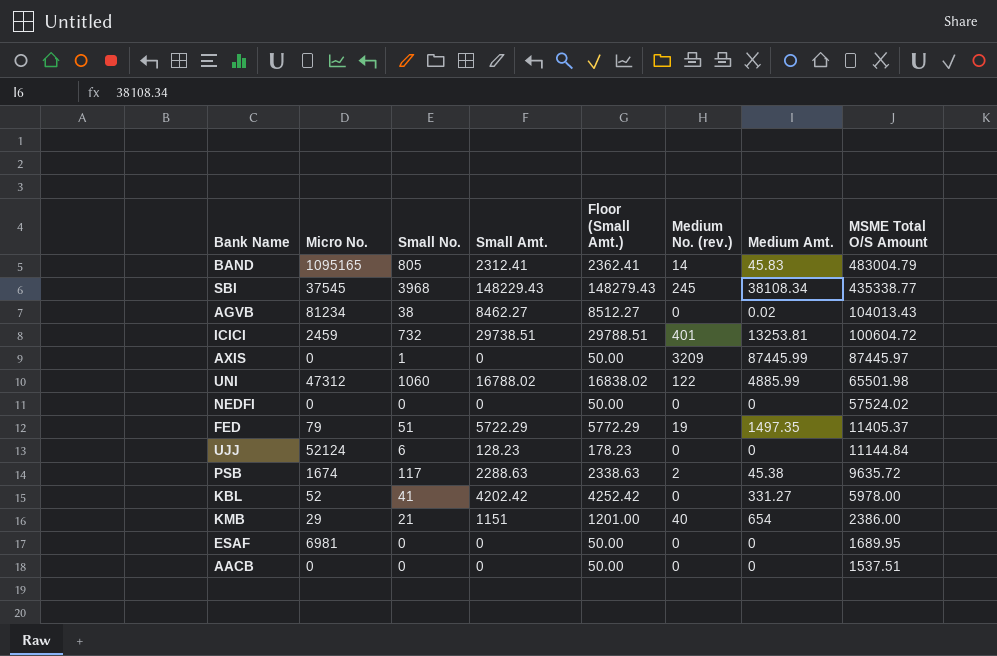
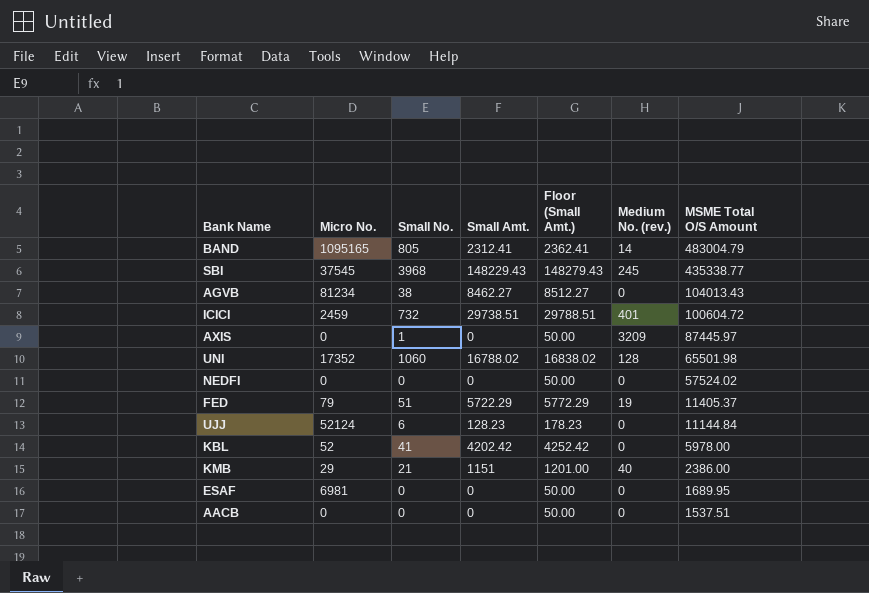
column Medium Amt. | position: 7 -> none
row PSB: 1674 | 117 | 2288.63 | 2338.63 | 2 | 45.38 | 9635.72 -> none
UNI | Micro No.: 47312 -> 17352
UNI | Medium No. (rev.): 122 -> 128

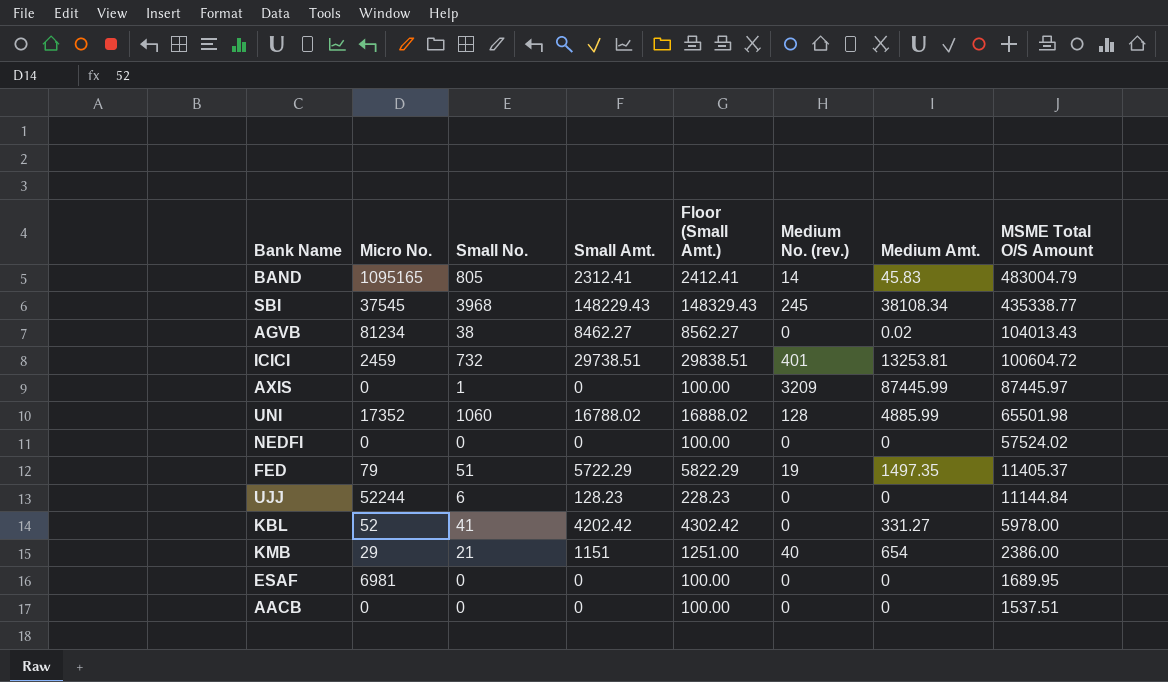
column Floor (Small Amt.) | formula: [Small Amt.] + 50 -> [Small Amt.] + 100
column Medium Amt. | position: none -> 7
UJJ | Micro No.: 52124 -> 52244

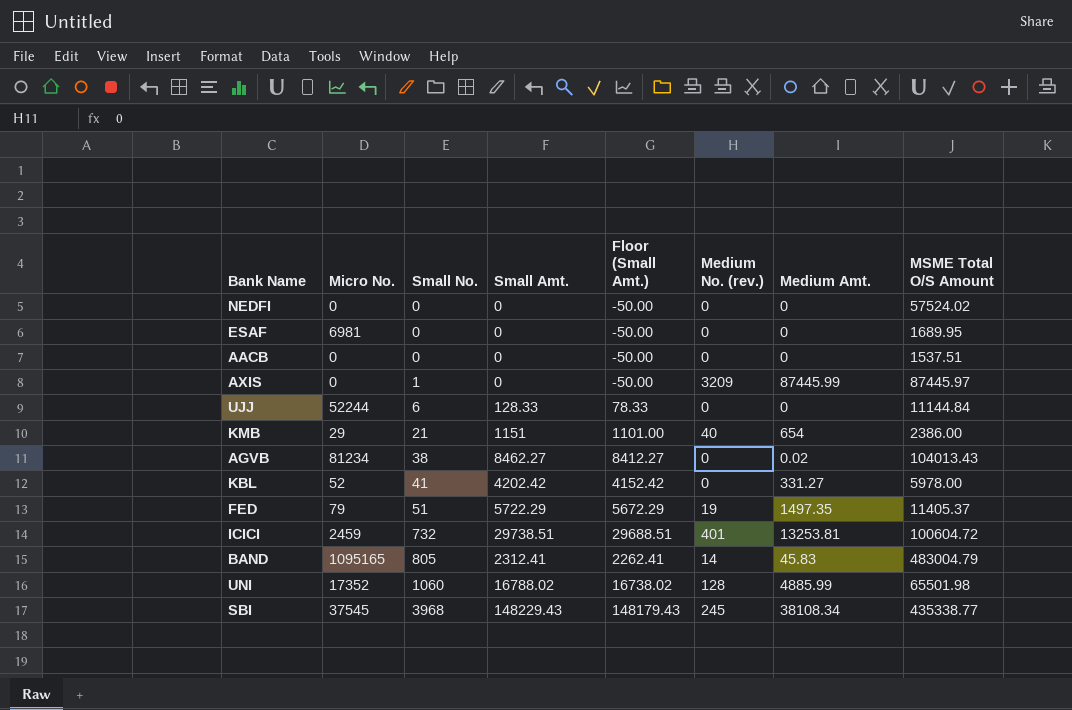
row order: MSME Total O/S Amount descending -> Small No. ascending
column Floor (Small Amt.) | formula: [Small Amt.] + 100 -> [Small Amt.] - 50
UJJ | Small Amt.: 128.23 -> 128.33

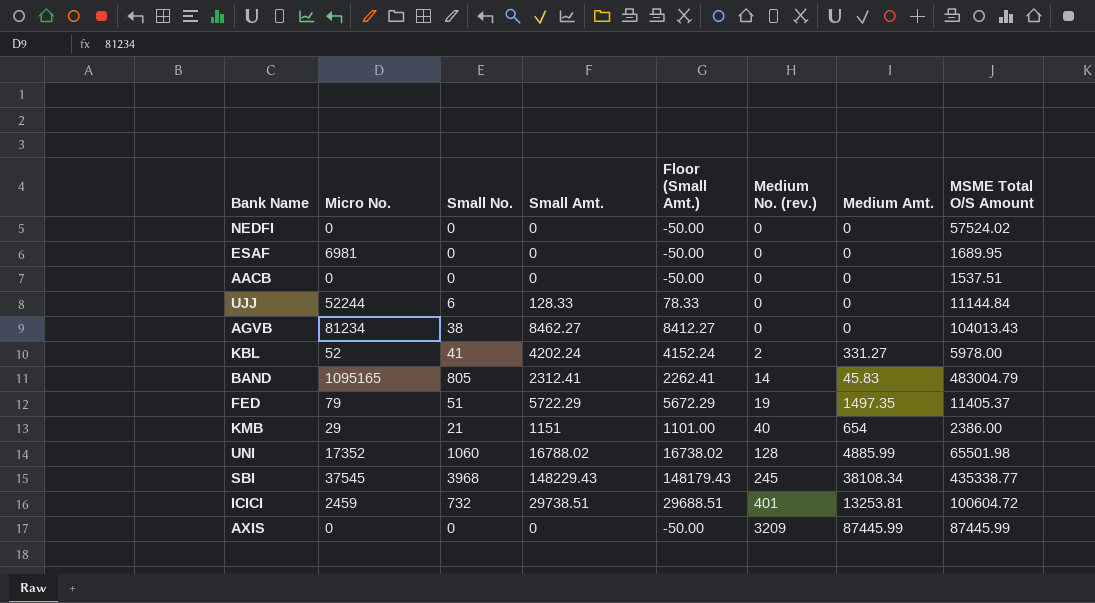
row order: Small No. ascending -> Medium No. (rev.) ascending
AGVB | Medium Amt.: 0.02 -> 0
KBL | Small Amt.: 4202.42 -> 4202.24
KBL | Floor (Small Amt.): 4152.42 -> 4152.24
KBL | Medium No. (rev.): 0 -> 2
AXIS | Small No.: 1 -> 0
AXIS | MSME Total O/S Amount: 87445.97 -> 87445.99

